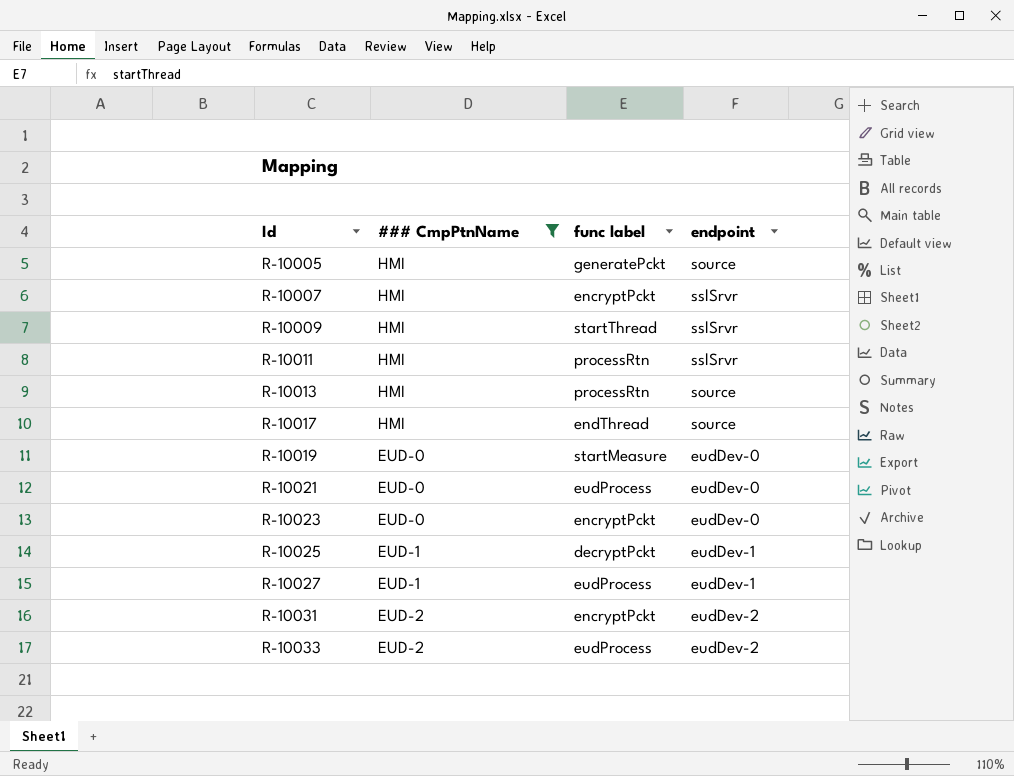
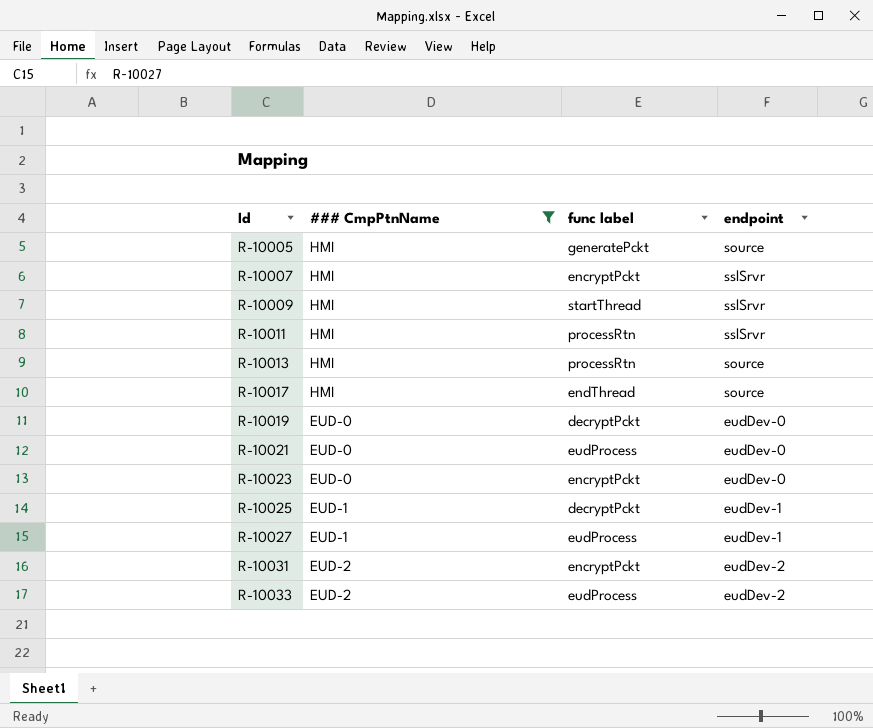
R-10019 | func label: startMeasure -> decryptPckt

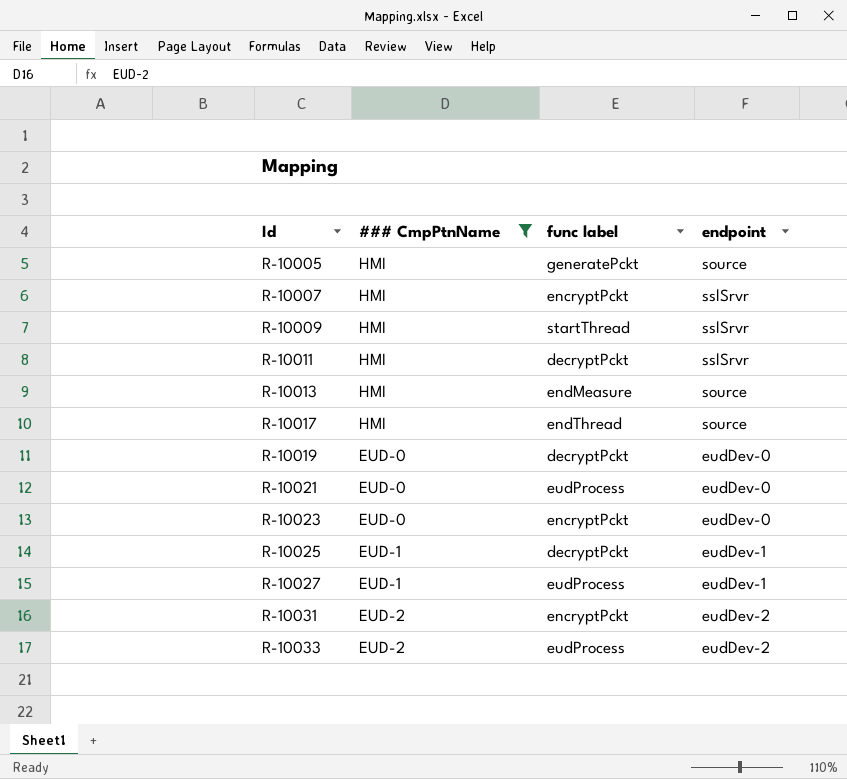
R-10011 | func label: processRtn -> decryptPckt
R-10013 | func label: processRtn -> endMeasure

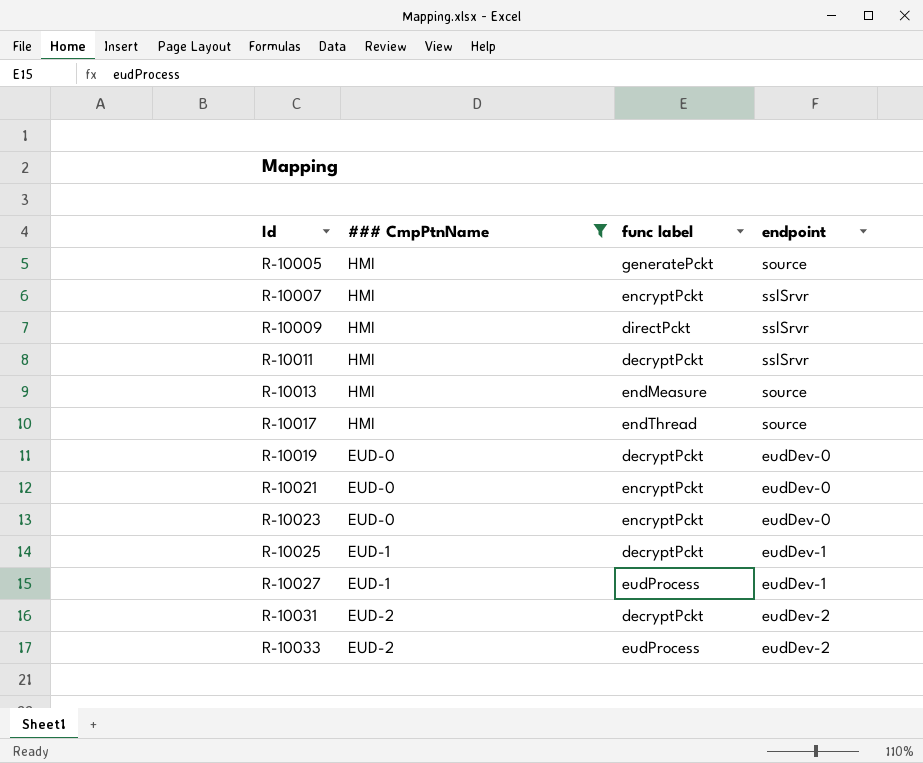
R-10009 | func label: startThread -> directPckt
R-10021 | func label: eudProcess -> encryptPckt
R-10031 | func label: encryptPckt -> decryptPckt

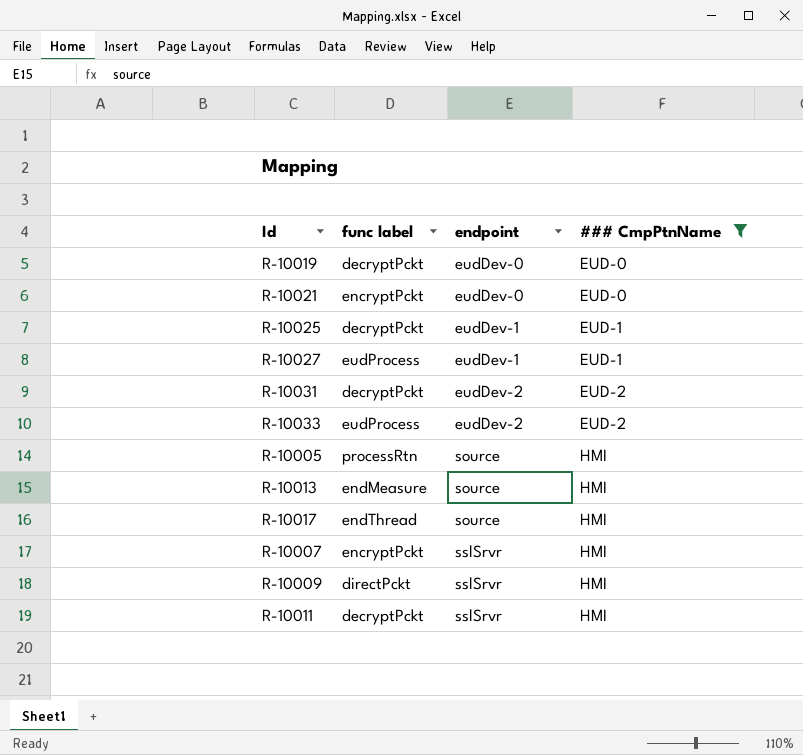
row order: Id ascending -> endpoint ascending
column ### CmpPtnName | position: 2 -> 4
row R-10023: EUD-0 | encryptPckt | eudDev-0 -> none
R-10005 | func label: generatePckt -> processRtn

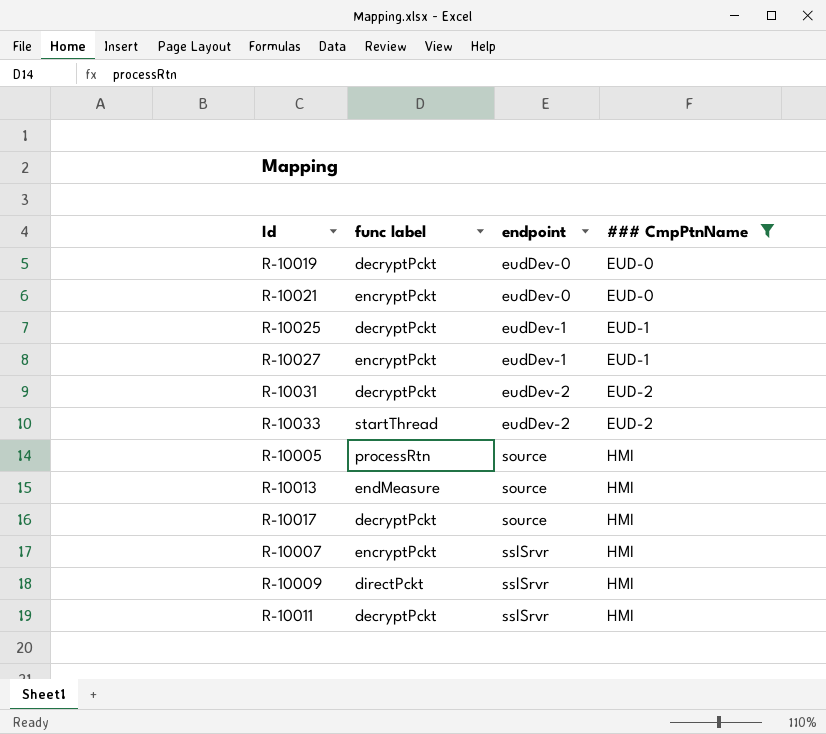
R-10027 | func label: eudProcess -> encryptPckt
R-10033 | func label: eudProcess -> startThread
R-10017 | func label: endThread -> decryptPckt

